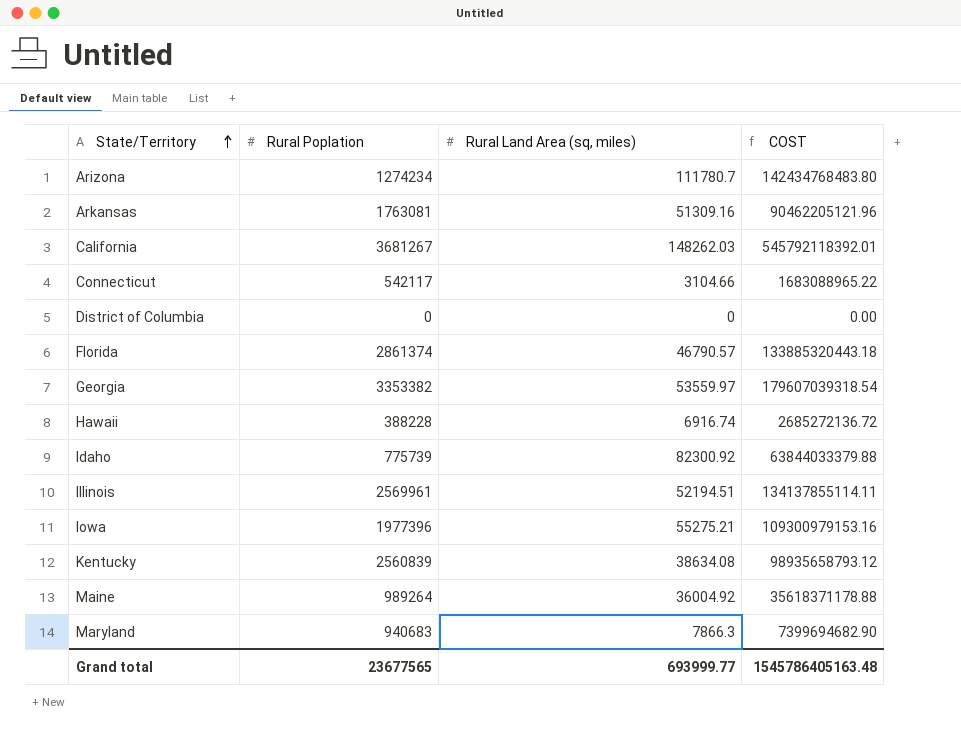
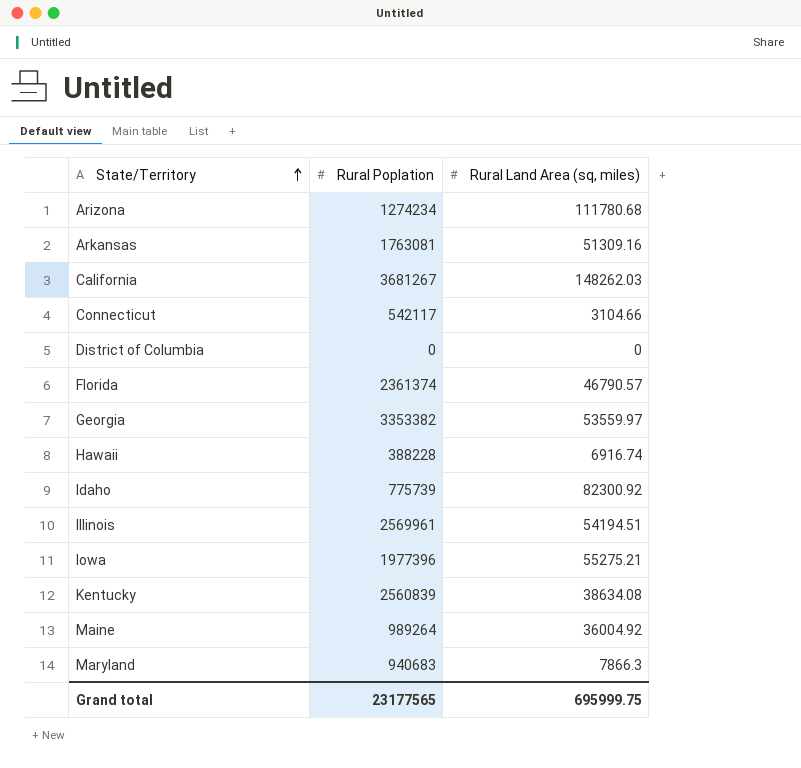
column COST | formula: [Rural Poplation] * [Rural Land Area (sq, miles)] -> none
Arizona | Rural Land Area (sq, miles): 111780.7 -> 111780.68
Florida | Rural Poplation: 2861374 -> 2361374
Illinois | Rural Land Area (sq, miles): 52194.51 -> 54194.51
Grand total | Rural Poplation: 23677565 -> 23177565
Grand total | Rural Land Area (sq, miles): 693999.77 -> 695999.75

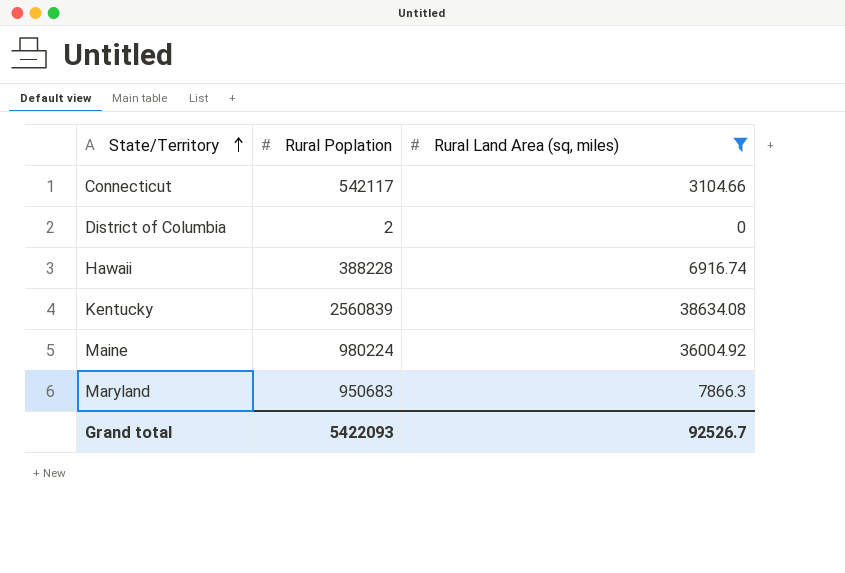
filter: none -> Rural Land Area (sq, miles) <= 38634.08
District of Columbia | Rural Poplation: 0 -> 2
Maine | Rural Poplation: 989264 -> 980224
Maryland | Rural Poplation: 940683 -> 950683
Grand total | Rural Poplation: 23177565 -> 5422093
Grand total | Rural Land Area (sq, miles): 695999.75 -> 92526.7

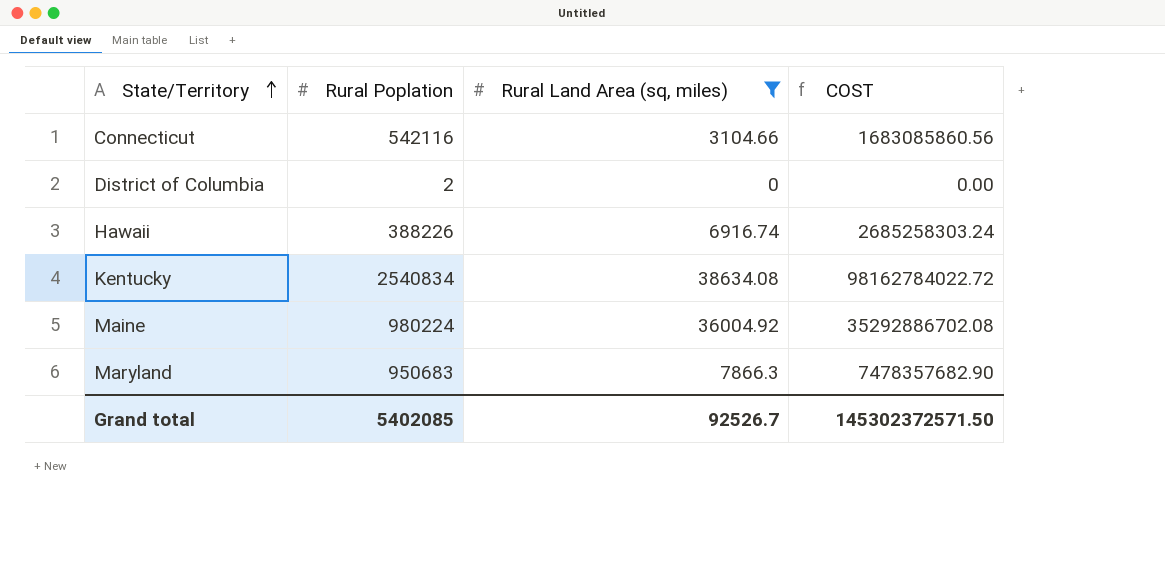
column COST | formula: none -> [Rural Poplation] * [Rural Land Area (sq, miles)]
Connecticut | Rural Poplation: 542117 -> 542116
Hawaii | Rural Poplation: 388228 -> 388226
Kentucky | Rural Poplation: 2560839 -> 2540834
Grand total | Rural Poplation: 5422093 -> 5402085

